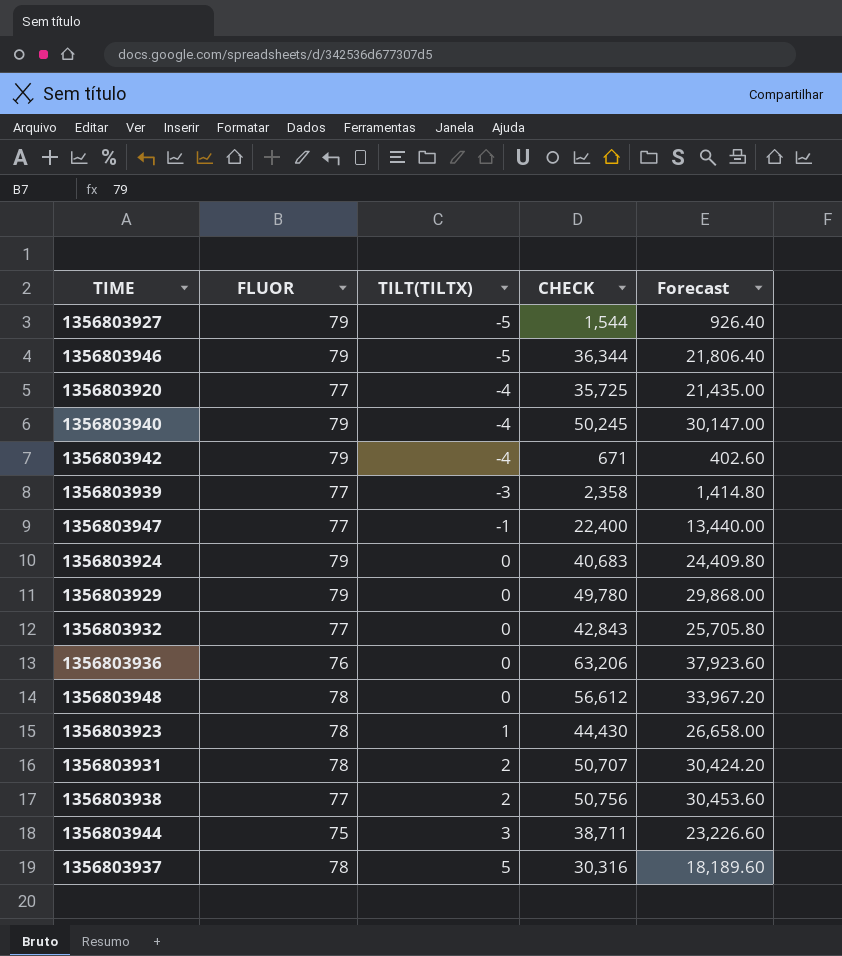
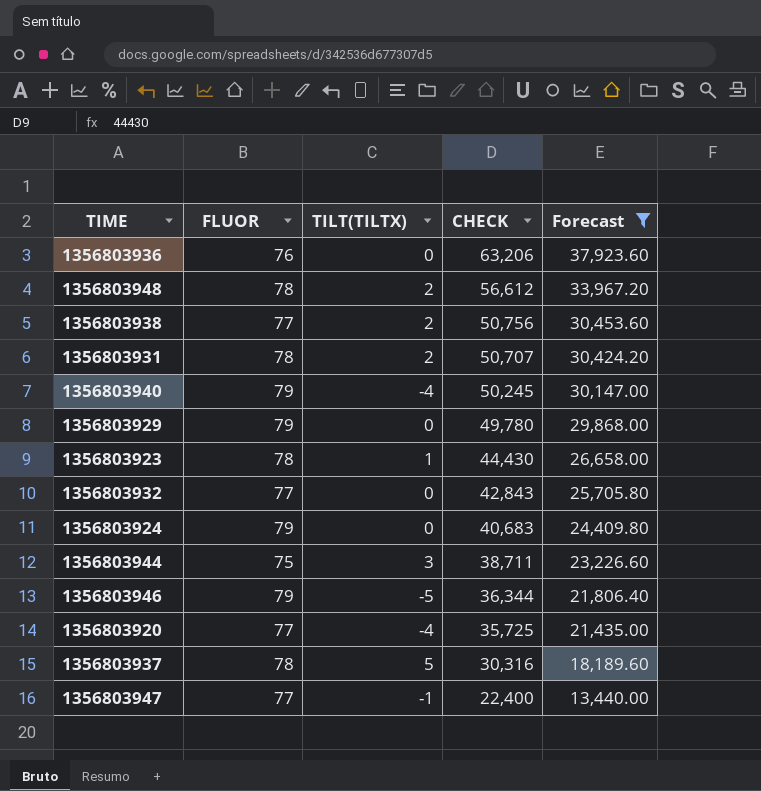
filter: none -> Forecast >= 13,440.00
row order: TILT(TILTX) ascending -> CHECK descending
1356803948 | TILT(TILTX): 0 -> 2

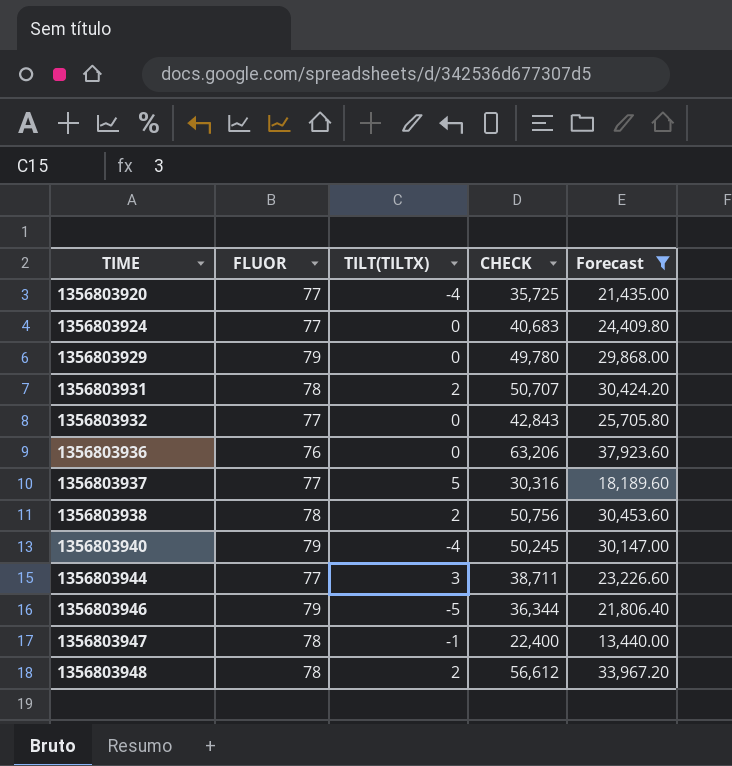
row order: CHECK descending -> TIME ascending
row 1356803923: 78 | 1 | 44,430 | 26,658.00 -> none
1356803924 | FLUOR: 79 -> 77
1356803937 | FLUOR: 78 -> 77
1356803938 | FLUOR: 77 -> 78
1356803944 | FLUOR: 75 -> 77
1356803947 | FLUOR: 77 -> 78

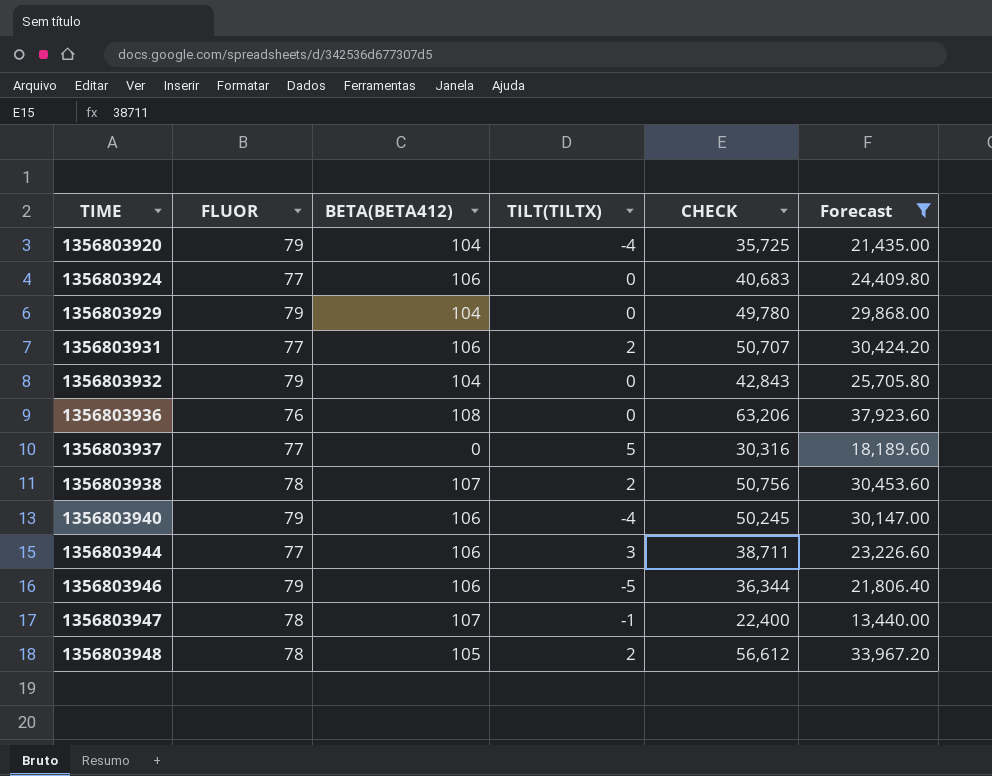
column BETA(BETA412) | position: none -> 3
1356803920 | FLUOR: 77 -> 79
1356803931 | FLUOR: 78 -> 77
1356803932 | FLUOR: 77 -> 79

